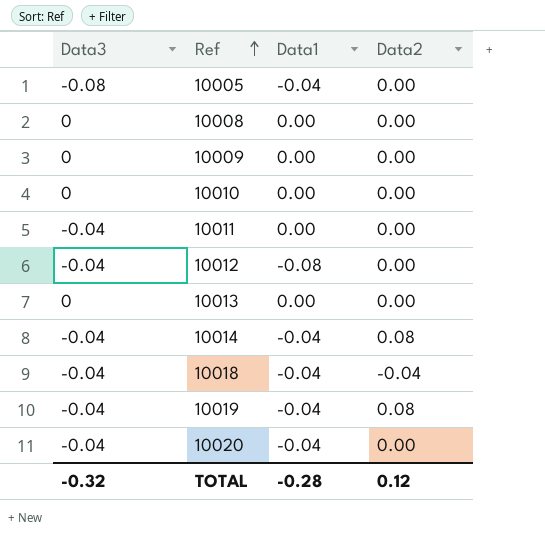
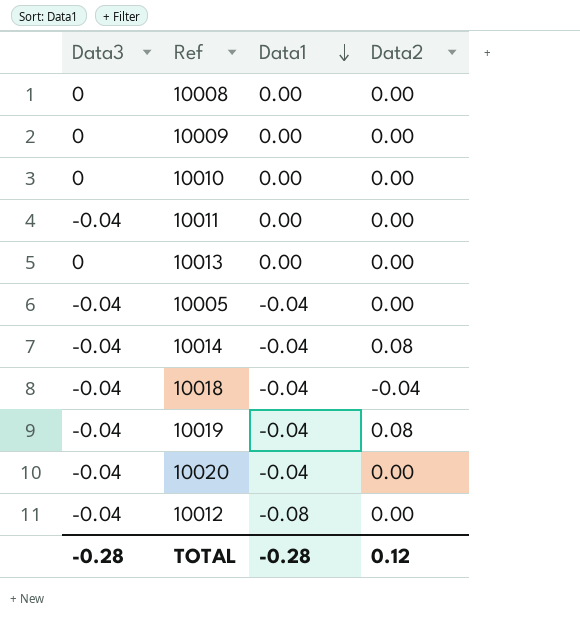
row order: Ref ascending -> Data1 descending
10005 | Data3: -0.08 -> -0.04
TOTAL | Data3: -0.32 -> -0.28

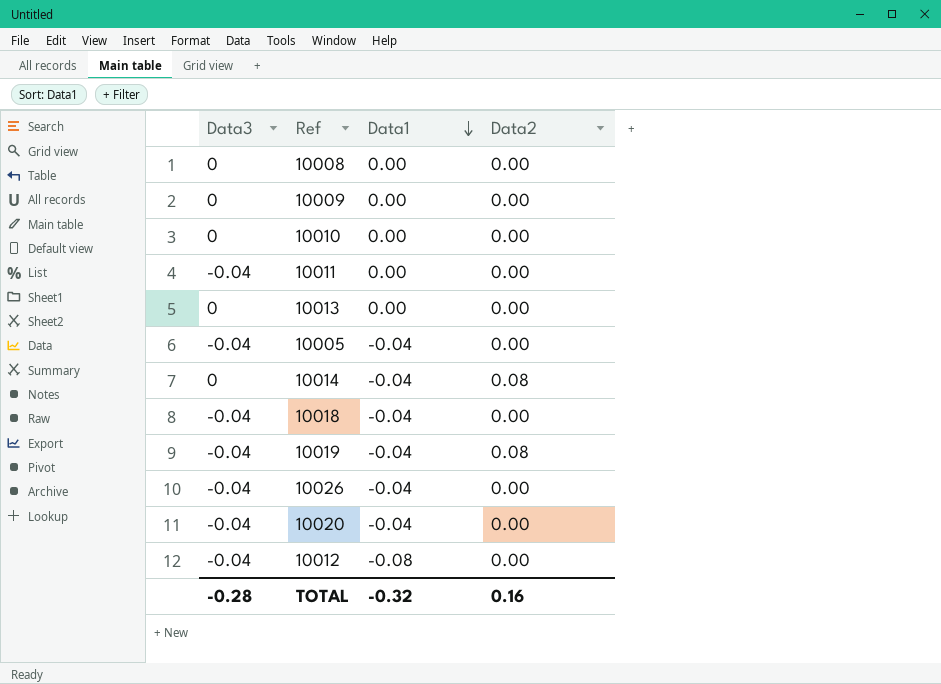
10014 | Data3: -0.04 -> 0
10018 | Data2: -0.04 -> 0.00
row 10026: none -> -0.04 | -0.04 | 0.00
TOTAL | Data1: -0.28 -> -0.32
TOTAL | Data2: 0.12 -> 0.16

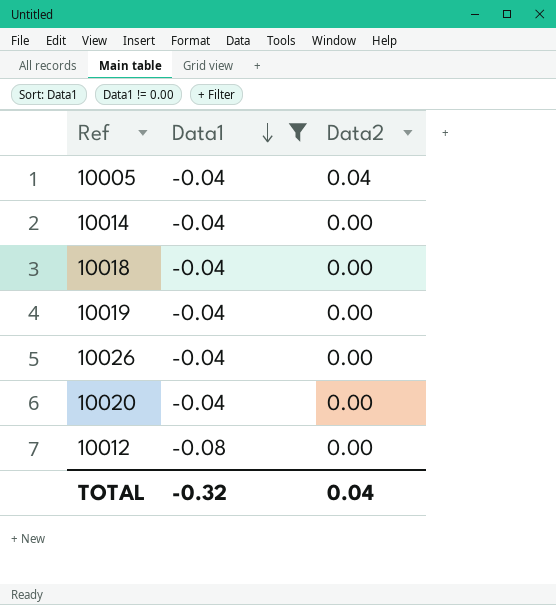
filter: none -> Data1 != 0.00
column Data3 | position: 1 -> none
10005 | Data2: 0.00 -> 0.04
10014 | Data2: 0.08 -> 0.00
10019 | Data2: 0.08 -> 0.00
TOTAL | Data2: 0.16 -> 0.04

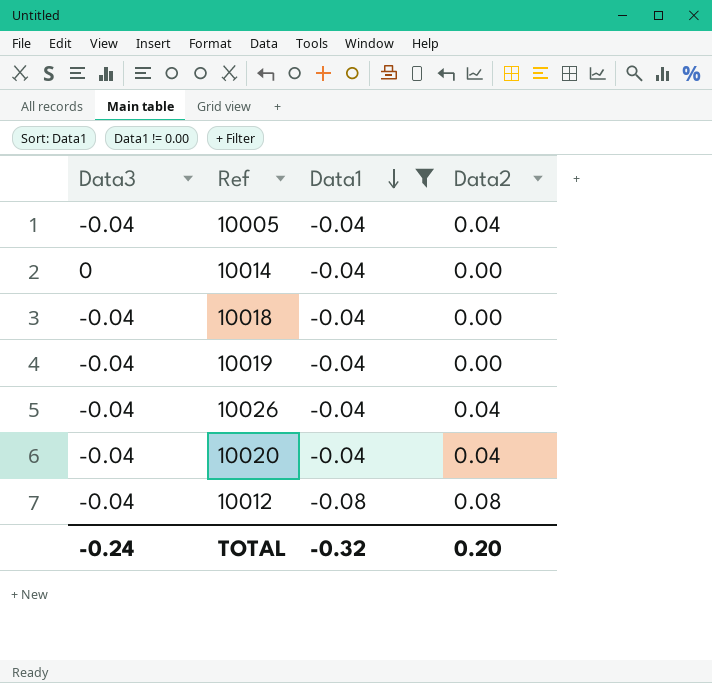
column Data3 | position: none -> 1
10026 | Data2: 0.00 -> 0.04
10020 | Data2: 0.00 -> 0.04
10012 | Data2: 0.00 -> 0.08
TOTAL | Data2: 0.04 -> 0.20

